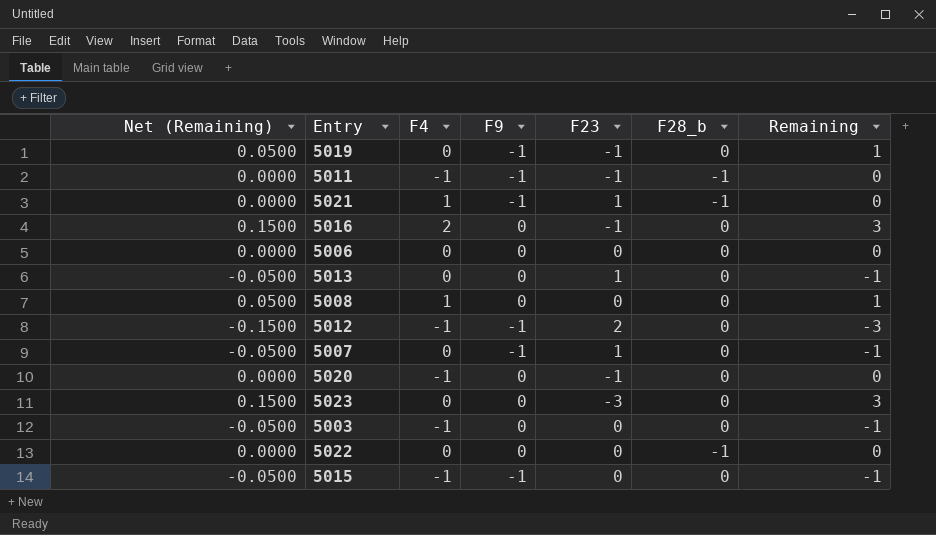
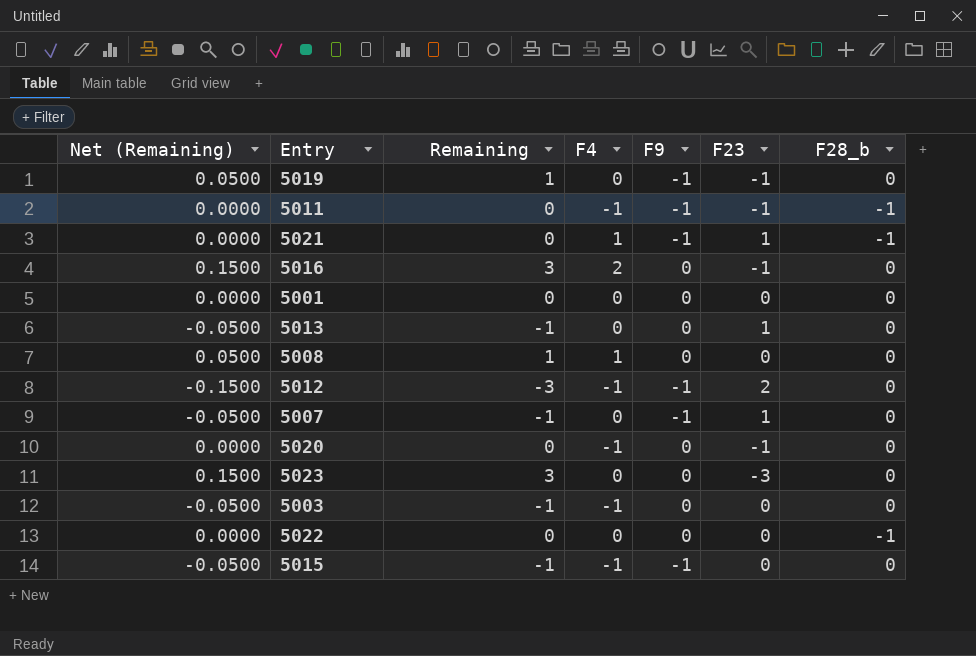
column Remaining | position: 7 -> 3
row 5006: 0.0000 | 0 | 0 | 0 | 0 | 0 -> none
row 5001: none -> 0.0000 | 0 | 0 | 0 | 0 | 0

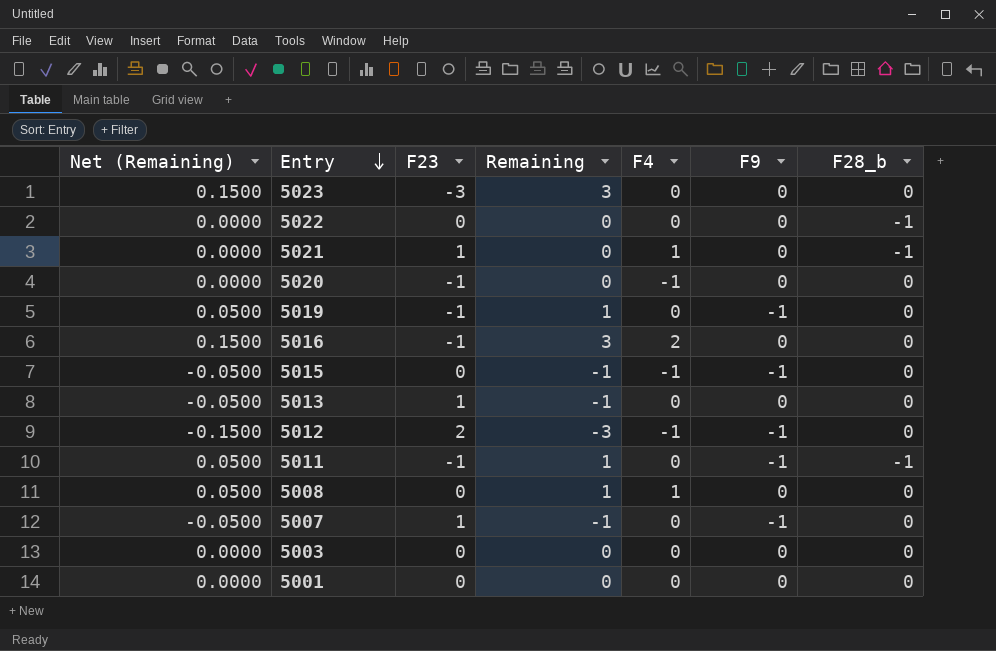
row order: none -> Entry descending
column F23 | position: 6 -> 3
5021 | F9: -1 -> 0
5011 | Net (Remaining): 0.0000 -> 0.0500
5011 | Remaining: 0 -> 1
5011 | F4: -1 -> 0
5003 | Net (Remaining): -0.0500 -> 0.0000
5003 | Remaining: -1 -> 0
5003 | F4: -1 -> 0

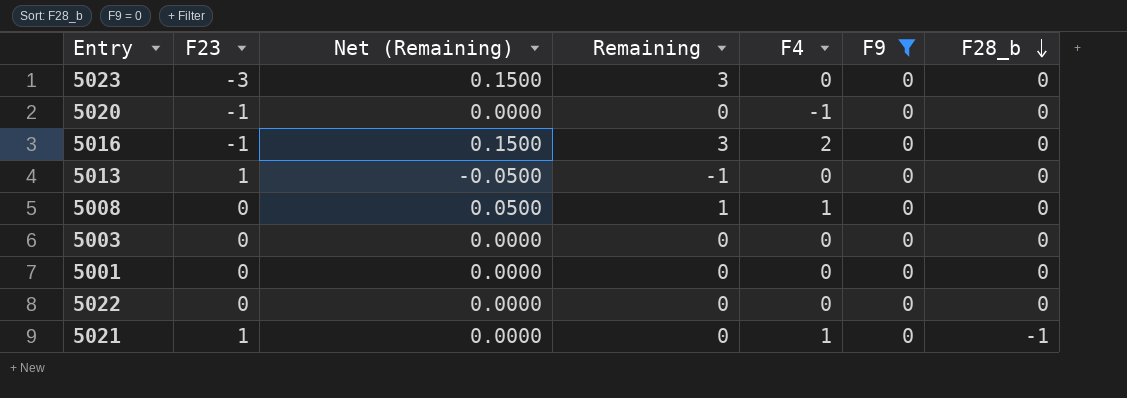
filter: none -> F9 = 0
row order: Entry descending -> F28_b descending
column Net (Remaining) | position: 1 -> 3
5022 | F28_b: -1 -> 0

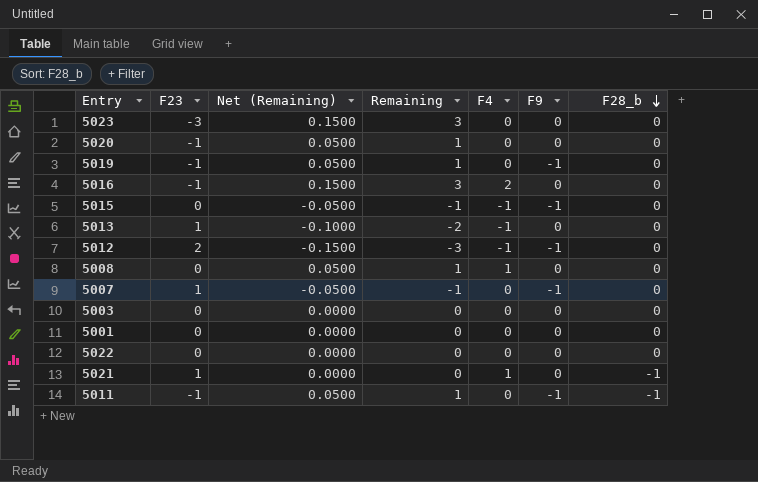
filter: F9 = 0 -> none
5020 | Net (Remaining): 0.0000 -> 0.0500
5020 | Remaining: 0 -> 1
5020 | F4: -1 -> 0
5013 | Net (Remaining): -0.0500 -> -0.1000
5013 | Remaining: -1 -> -2
5013 | F4: 0 -> -1

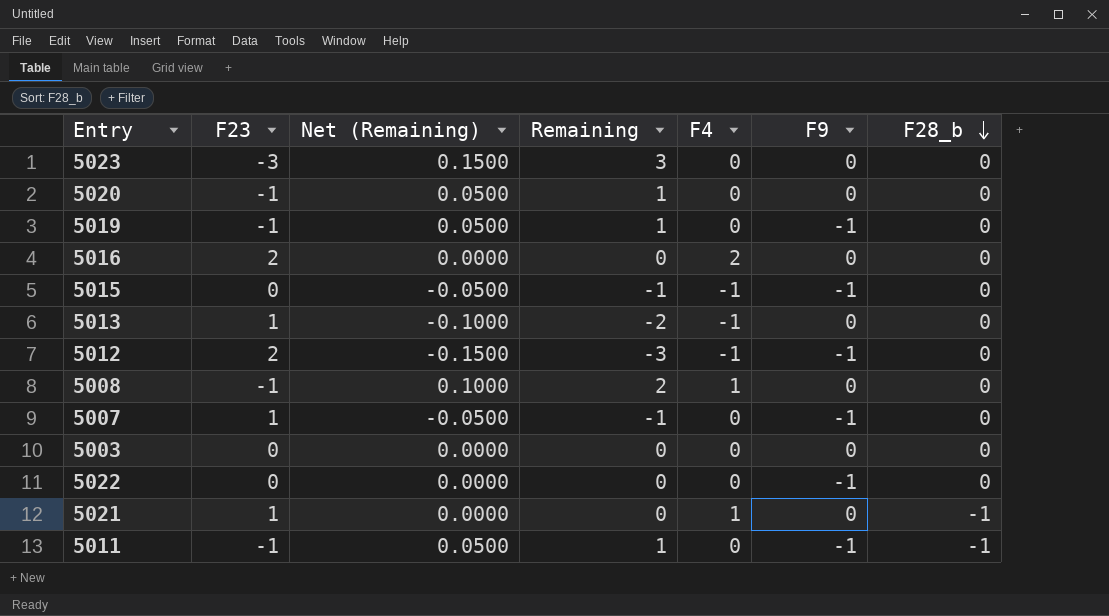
row 5001: 0 | 0.0000 | 0 | 0 | 0 | 0 -> none
5016 | F23: -1 -> 2
5016 | Net (Remaining): 0.1500 -> 0.0000
5016 | Remaining: 3 -> 0
5008 | F23: 0 -> -1
5008 | Net (Remaining): 0.0500 -> 0.1000
5008 | Remaining: 1 -> 2
5022 | F9: 0 -> -1

